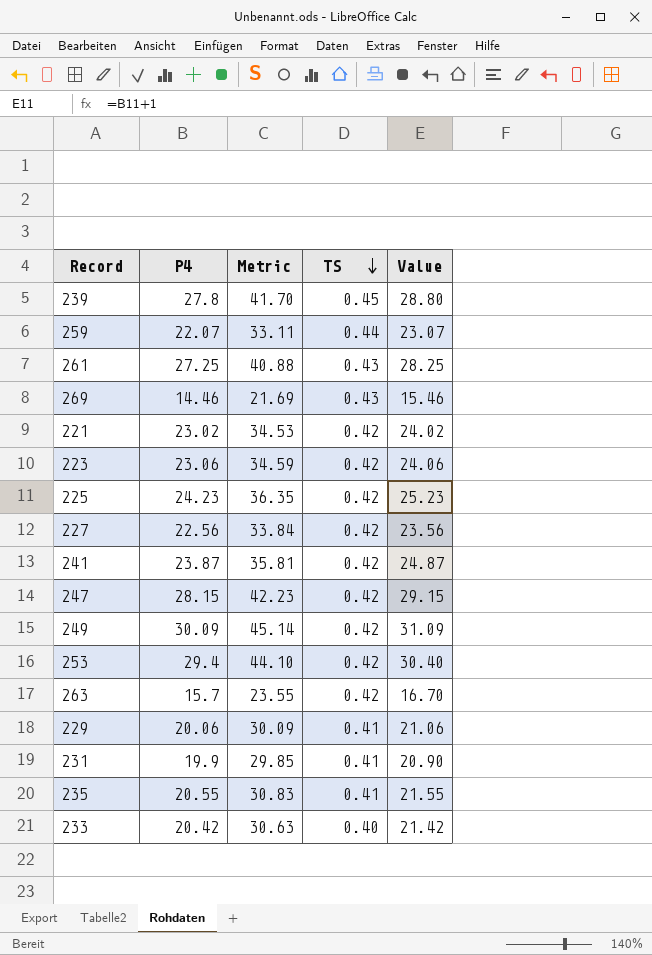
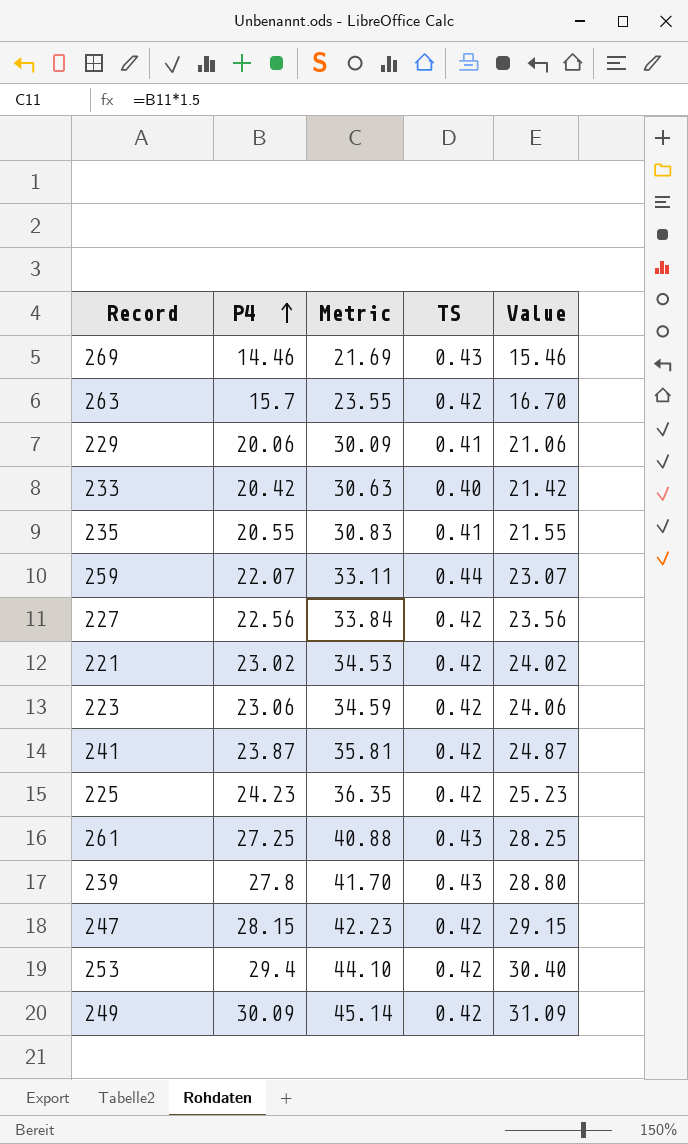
row order: TS descending -> P4 ascending
row 231: 19.9 | 29.85 | 0.41 | 20.90 -> none
239 | TS: 0.45 -> 0.43

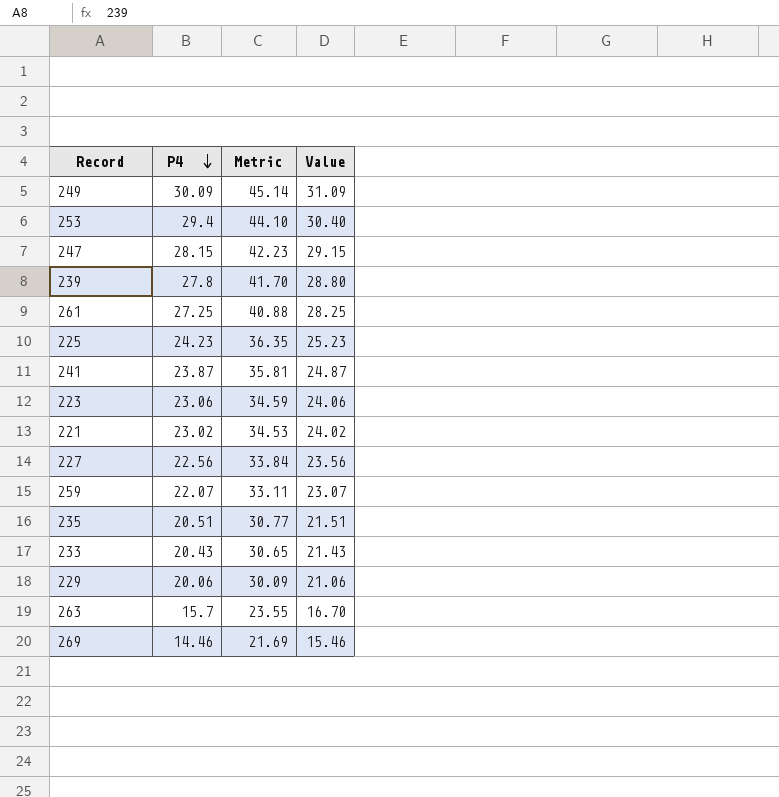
row order: P4 ascending -> P4 descending
column TS | position: 4 -> none
235 | P4: 20.55 -> 20.51
235 | Metric: 30.83 -> 30.77
235 | Value: 21.55 -> 21.51
233 | P4: 20.42 -> 20.43
233 | Metric: 30.63 -> 30.65
233 | Value: 21.42 -> 21.43

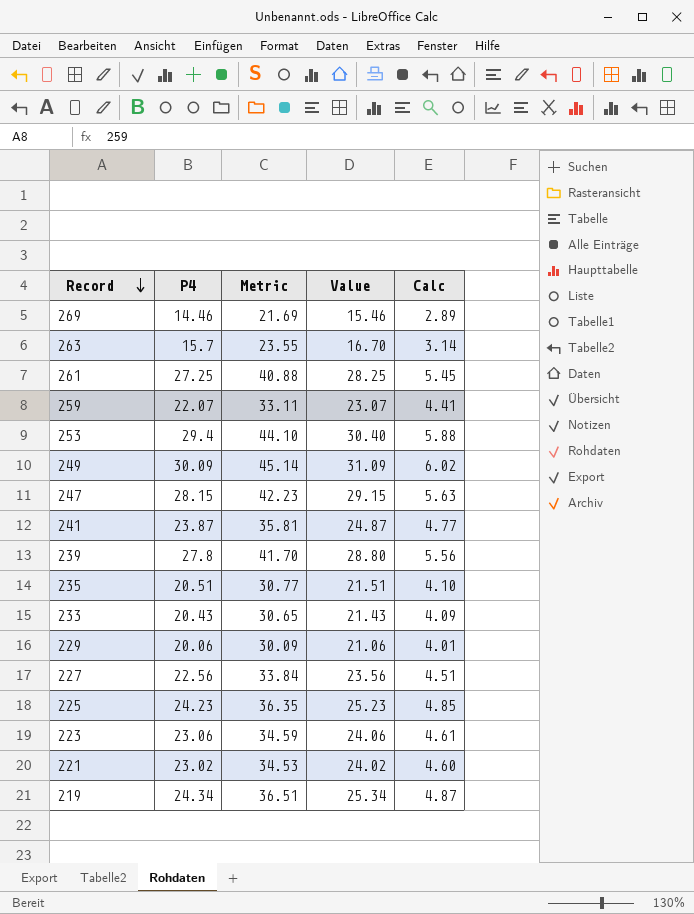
row order: P4 descending -> Record descending
column Calc | formula: none -> [P4] * 0.2
row 219: none -> 24.34 | 36.51 | 25.34 | 4.87

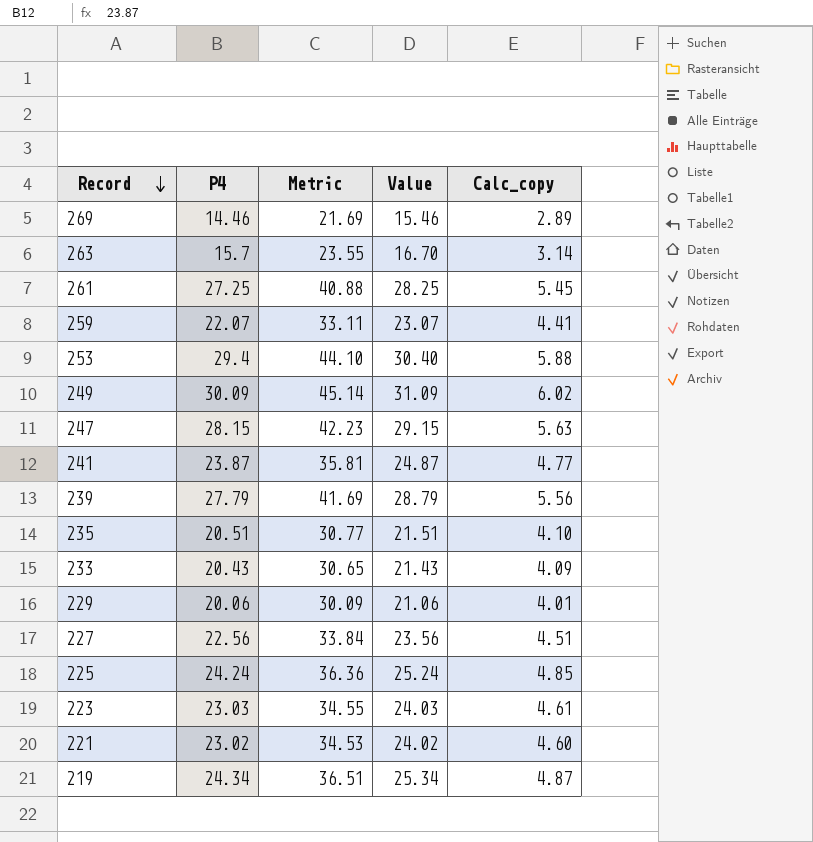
column name: Calc -> Calc_copy
239 | P4: 27.8 -> 27.79
239 | Metric: 41.70 -> 41.69
239 | Value: 28.80 -> 28.79
225 | P4: 24.23 -> 24.24
225 | Metric: 36.35 -> 36.36
225 | Value: 25.23 -> 25.24
223 | P4: 23.06 -> 23.03
223 | Metric: 34.59 -> 34.55
223 | Value: 24.06 -> 24.03

